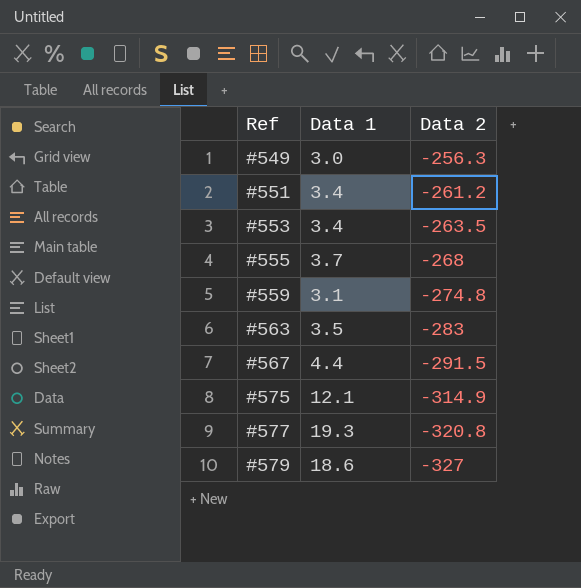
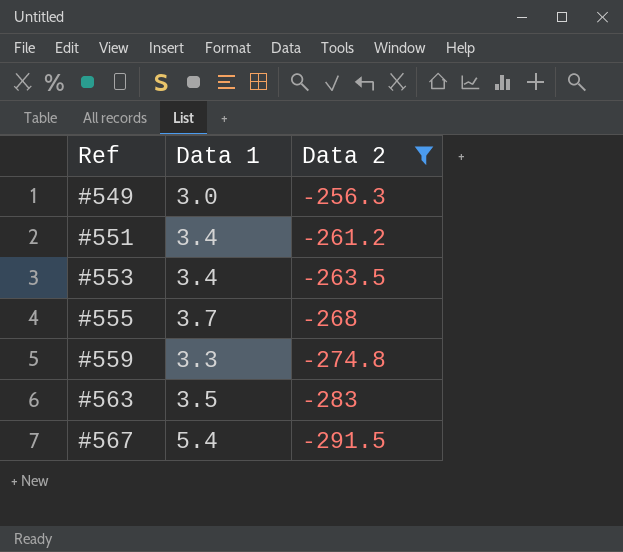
filter: none -> Data 2 >= -291.5
#559 | Data 1: 3.1 -> 3.3
#567 | Data 1: 4.4 -> 5.4

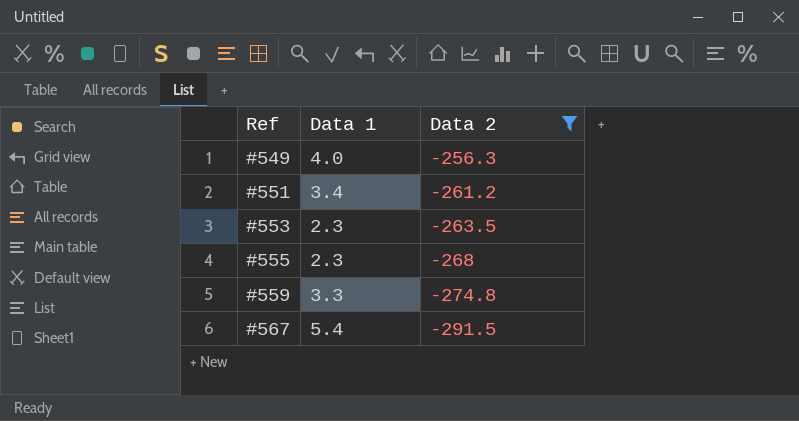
row #563: 3.5 | -283 -> none
#549 | Data 1: 3.0 -> 4.0
#553 | Data 1: 3.4 -> 2.3
#555 | Data 1: 3.7 -> 2.3

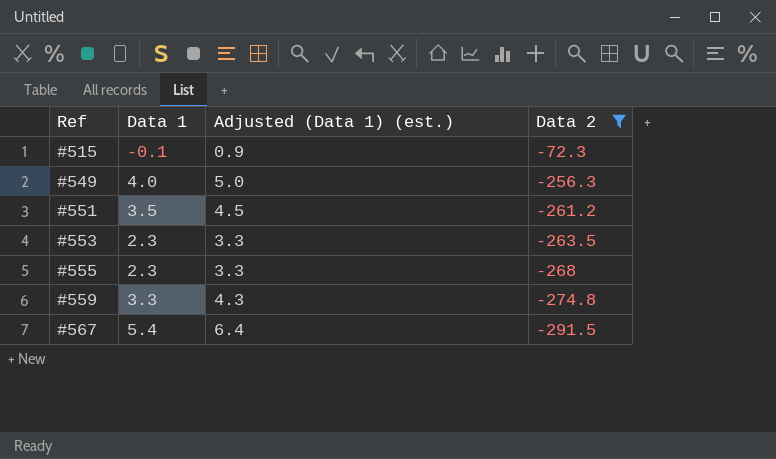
column Adjusted (Data 1) (est.) | formula: none -> [Data 1] + 1
row #515: none -> -0.1 | 0.9 | -72.3
#551 | Data 1: 3.4 -> 3.5

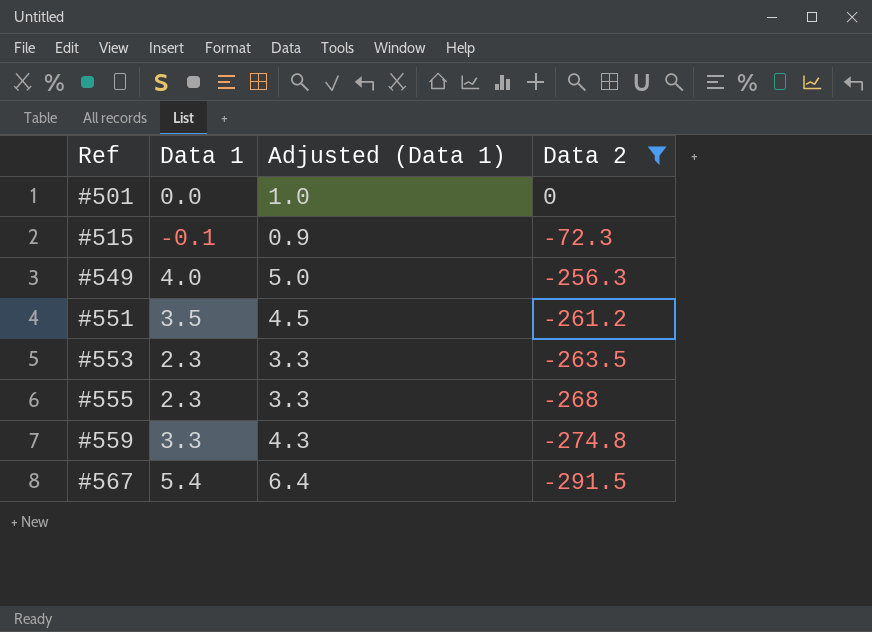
column name: Adjusted (Data 1) (est.) -> Adjusted (Data 1)
row #501: none -> 0.0 | 1.0 | 0

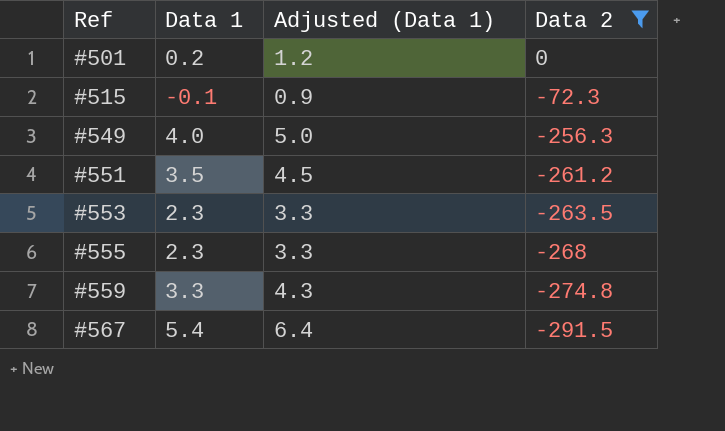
#501 | Data 1: 0.0 -> 0.2
#501 | Adjusted (Data 1): 1.0 -> 1.2

